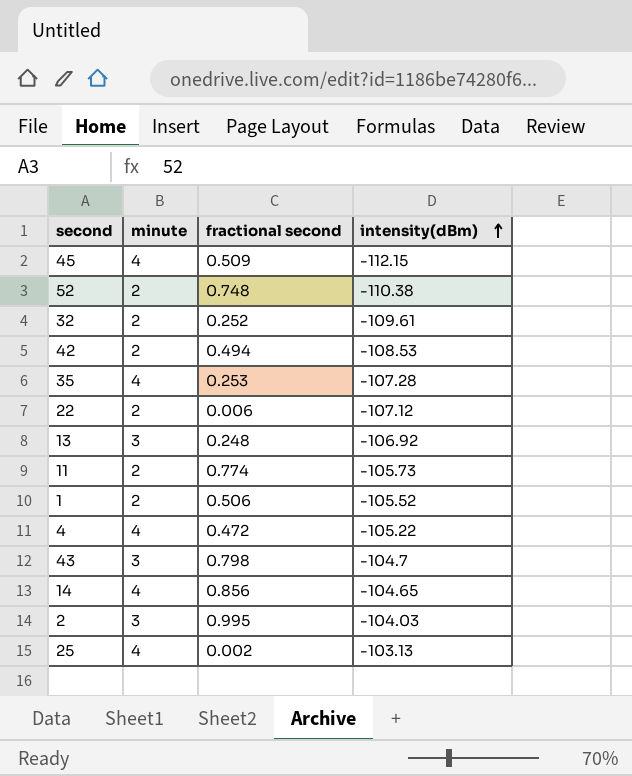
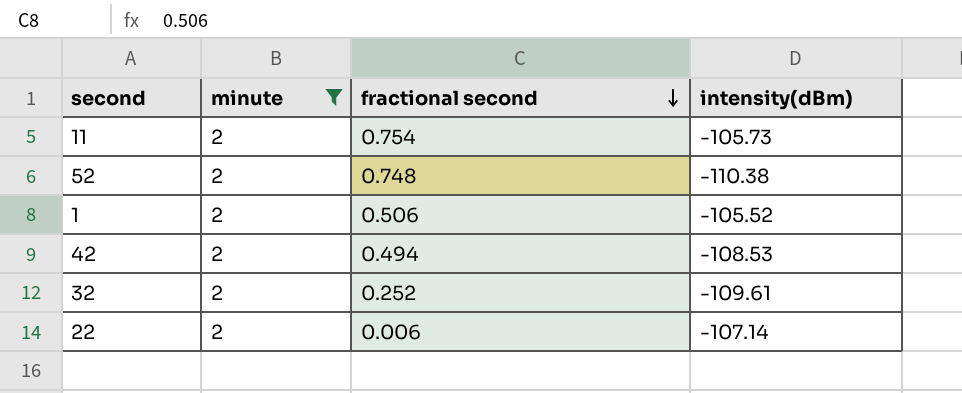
filter: none -> minute = 2
row order: intensity(dBm) ascending -> fractional second descending
11 | fractional second: 0.774 -> 0.754
22 | intensity(dBm): -107.12 -> -107.14

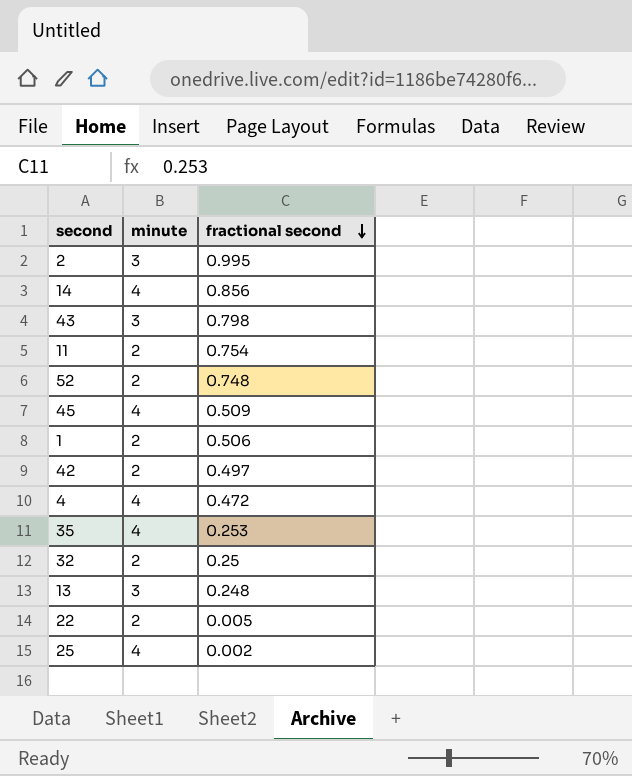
filter: minute = 2 -> none
column intensity(dBm) | position: 4 -> none
42 | fractional second: 0.494 -> 0.497
32 | fractional second: 0.252 -> 0.25
22 | fractional second: 0.006 -> 0.005

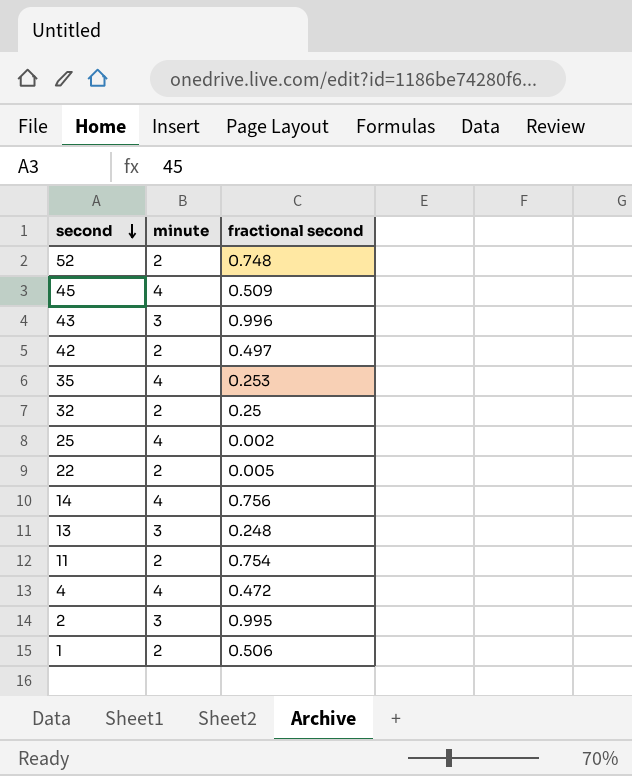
row order: fractional second descending -> second descending
43 | fractional second: 0.798 -> 0.996
14 | fractional second: 0.856 -> 0.756

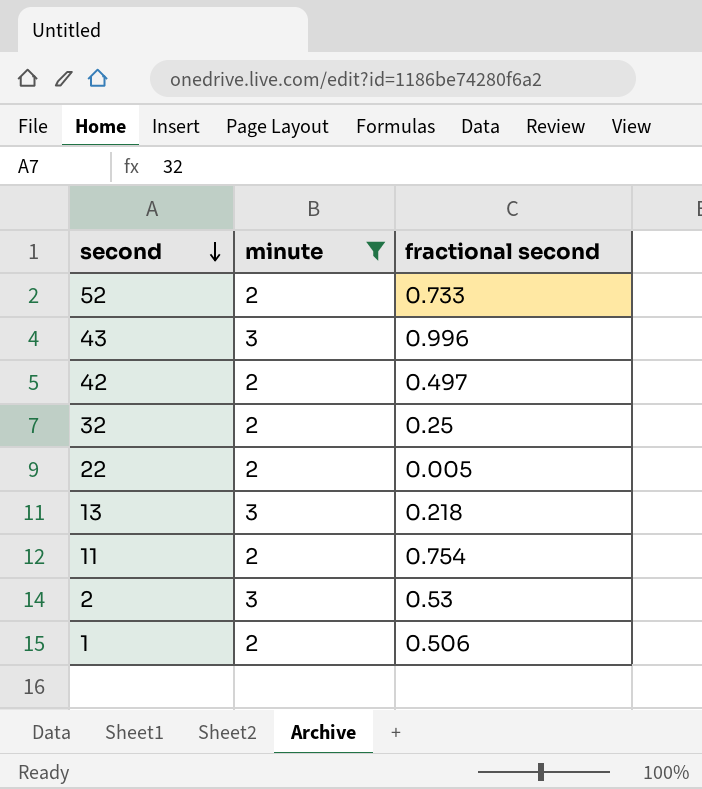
filter: none -> minute != 4
52 | fractional second: 0.748 -> 0.733
13 | fractional second: 0.248 -> 0.218
2 | fractional second: 0.995 -> 0.53

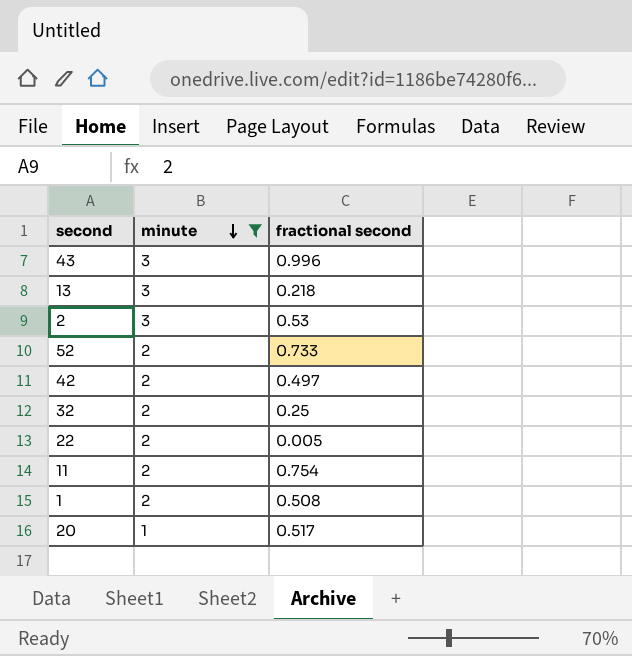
row order: second descending -> minute descending
1 | fractional second: 0.506 -> 0.508
row 20: none -> 1 | 0.517

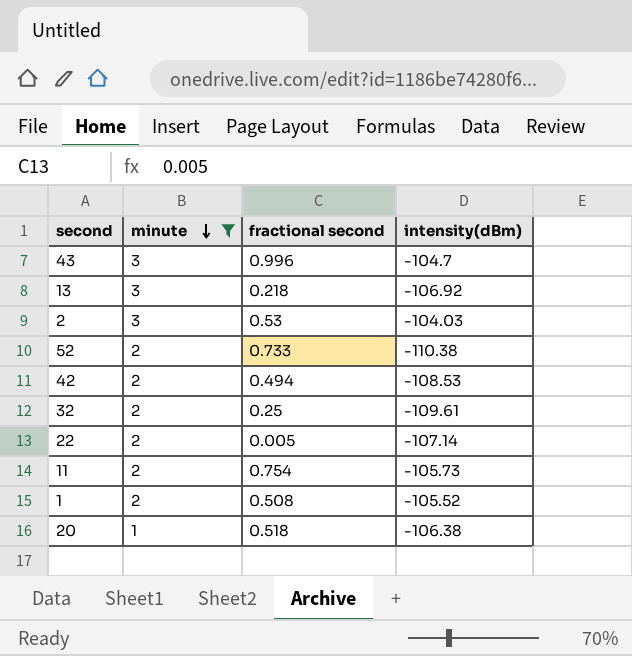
column intensity(dBm) | position: none -> 4
42 | fractional second: 0.497 -> 0.494
20 | fractional second: 0.517 -> 0.518

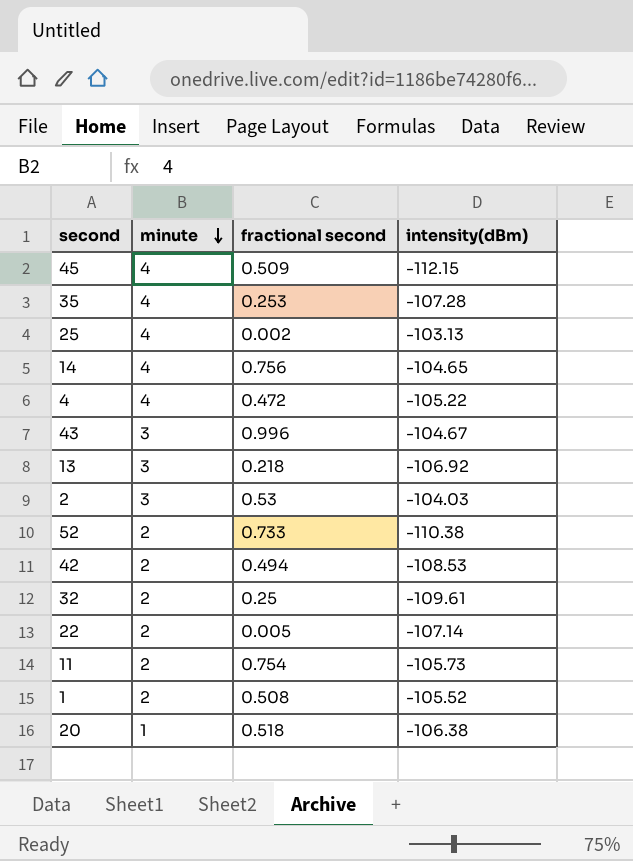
filter: minute != 4 -> none
43 | intensity(dBm): -104.7 -> -104.67

